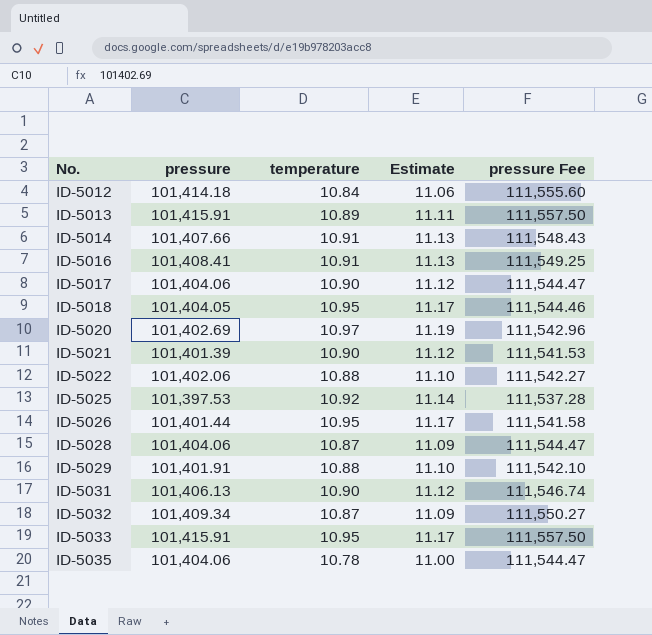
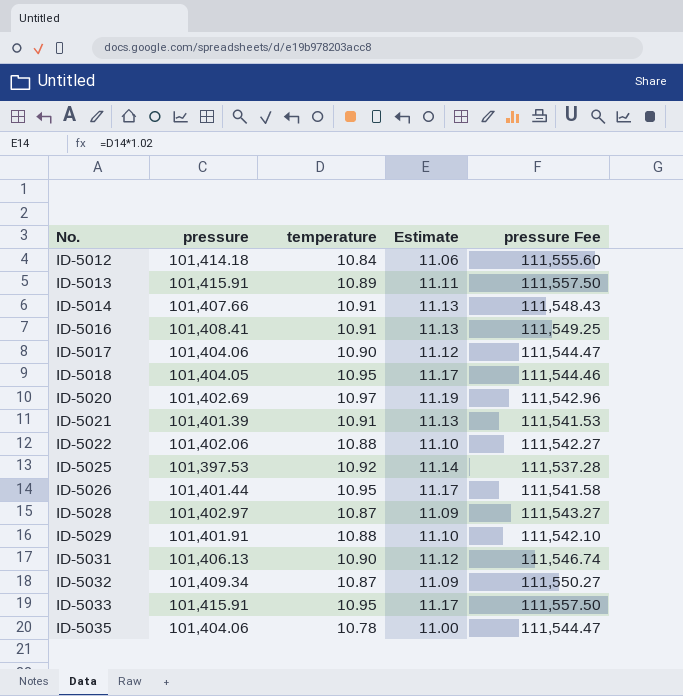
ID-5021 | temperature: 10.90 -> 10.91
ID-5021 | Estimate: 11.12 -> 11.13
ID-5028 | pressure: 101,404.06 -> 101,402.97
ID-5028 | pressure Fee: 111,544.47 -> 111,543.27

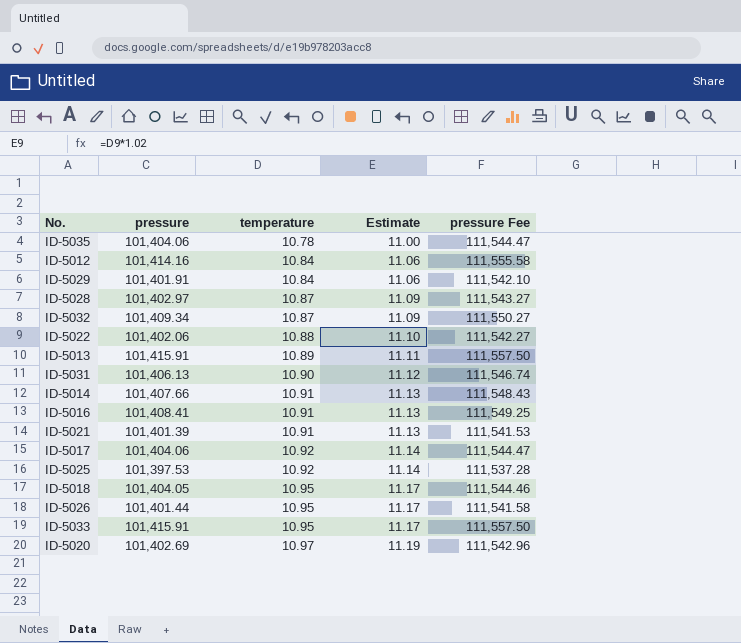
row order: No. ascending -> temperature ascending
ID-5012 | pressure: 101,414.18 -> 101,414.16
ID-5012 | pressure Fee: 111,555.60 -> 111,555.58
ID-5029 | temperature: 10.88 -> 10.84
ID-5029 | Estimate: 11.10 -> 11.06
ID-5017 | temperature: 10.90 -> 10.92
ID-5017 | Estimate: 11.12 -> 11.14

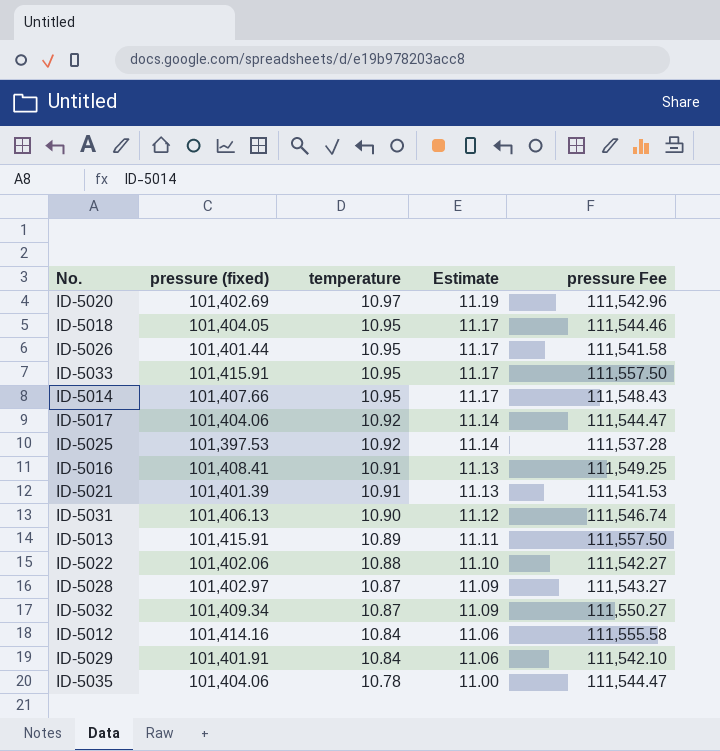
row order: temperature ascending -> temperature descending
column name: pressure -> pressure (fixed)
ID-5014 | temperature: 10.91 -> 10.95
ID-5014 | Estimate: 11.13 -> 11.17

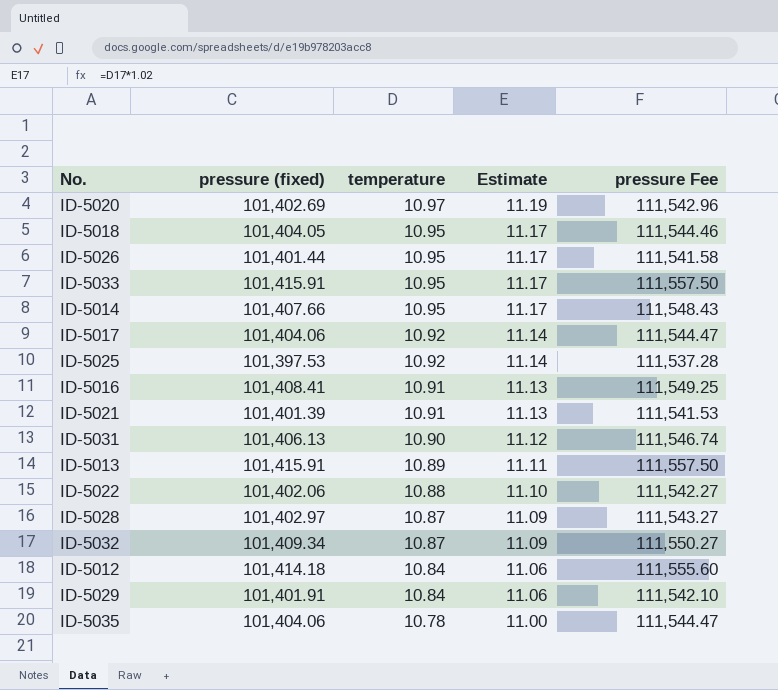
ID-5012 | pressure (fixed): 101,414.16 -> 101,414.18
ID-5012 | pressure Fee: 111,555.58 -> 111,555.60

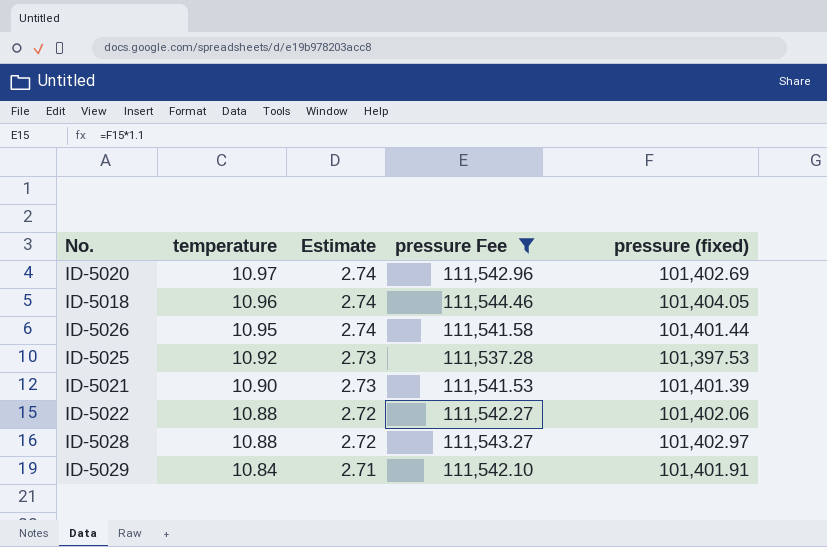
filter: none -> pressure Fee <= 111,544.46
column Estimate | formula: [temperature] * 1.02 -> [temperature] * 0.25
column pressure (fixed) | position: 2 -> 5
ID-5018 | temperature: 10.95 -> 10.96
ID-5021 | temperature: 10.91 -> 10.90
ID-5028 | temperature: 10.87 -> 10.88

